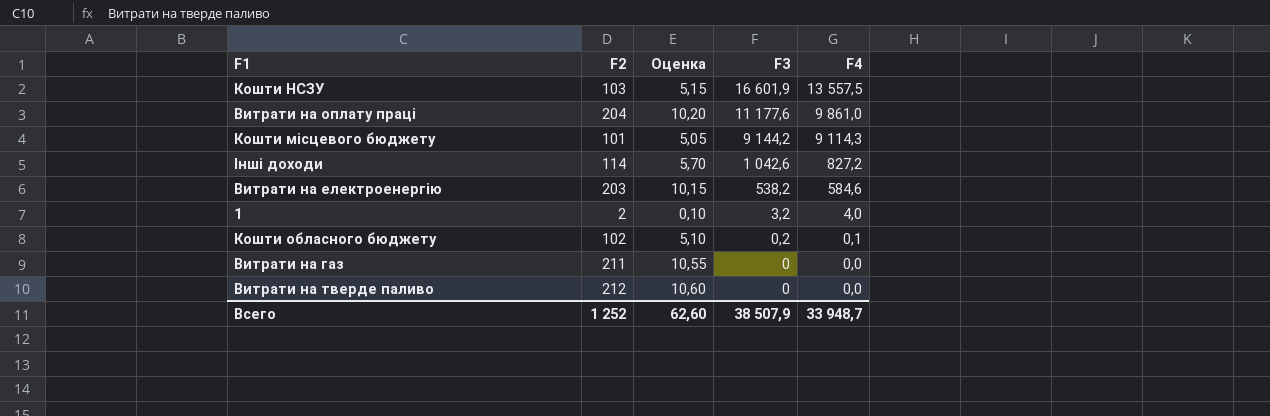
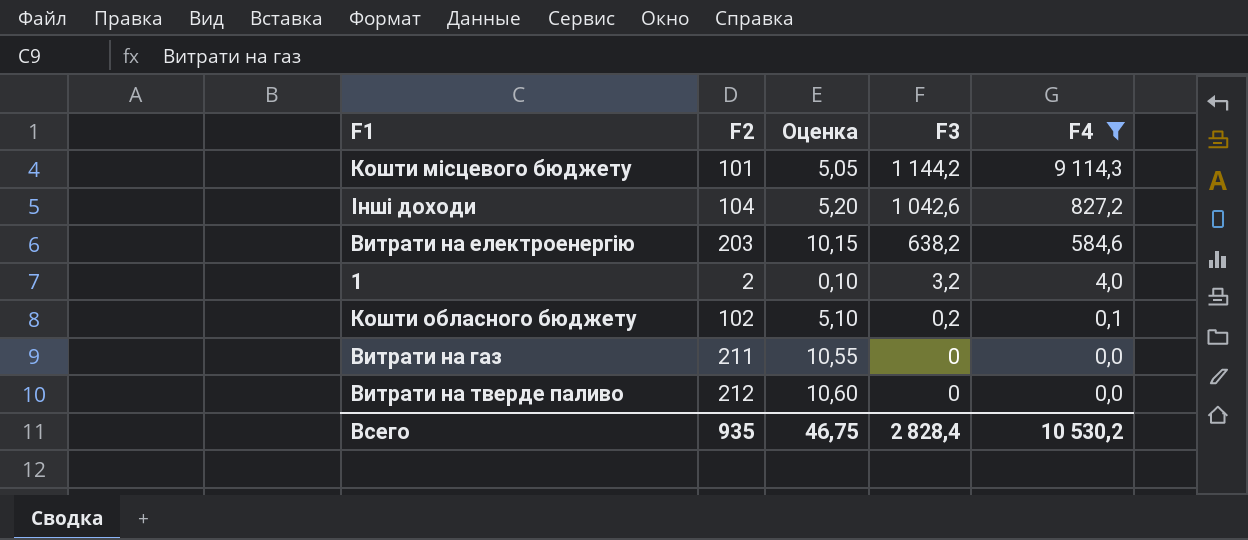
filter: none -> F4 <= 9 114,3
Кошти місцевого бюджету | F3: 9 144,2 -> 1 144,2
Інші доходи | F2: 114 -> 104
Інші доходи | Оценка: 5,70 -> 5,20
Витрати на електроенергію | F3: 538,2 -> 638,2
Всего | F2: 1 252 -> 935
Всего | Оценка: 62,60 -> 46,75
Всего | F3: 38 507,9 -> 2 828,4
Всего | F4: 33 948,7 -> 10 530,2

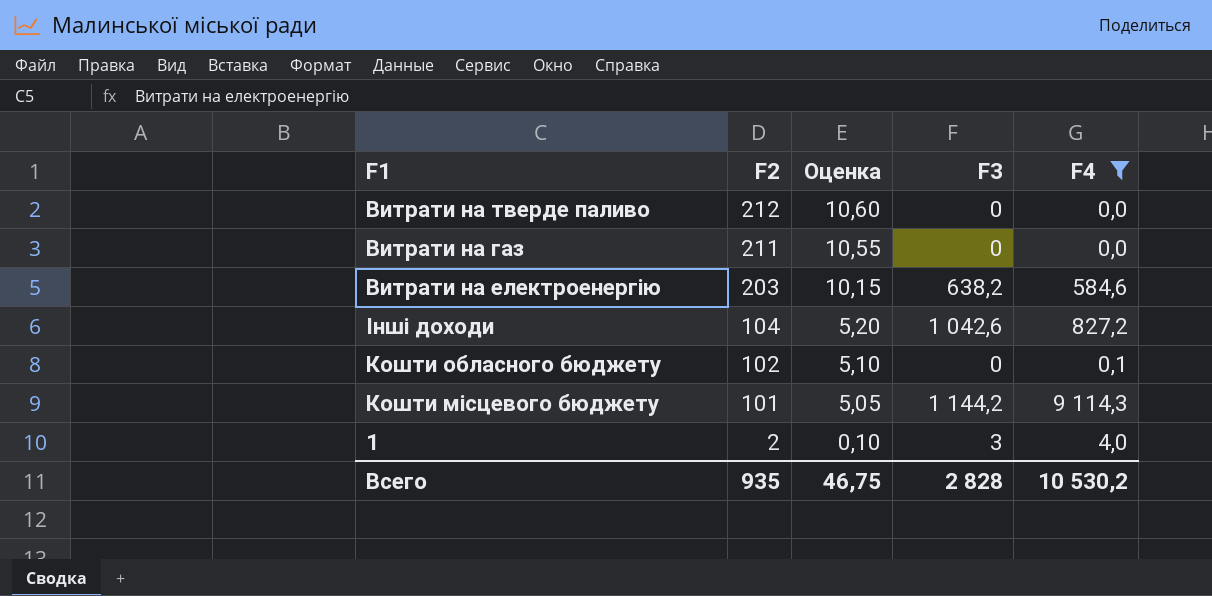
row order: F3 descending -> F2 descending
Кошти обласного бюджету | F3: 0,2 -> 0
1 | F3: 3,2 -> 3
Всего | F3: 2 828,4 -> 2 828

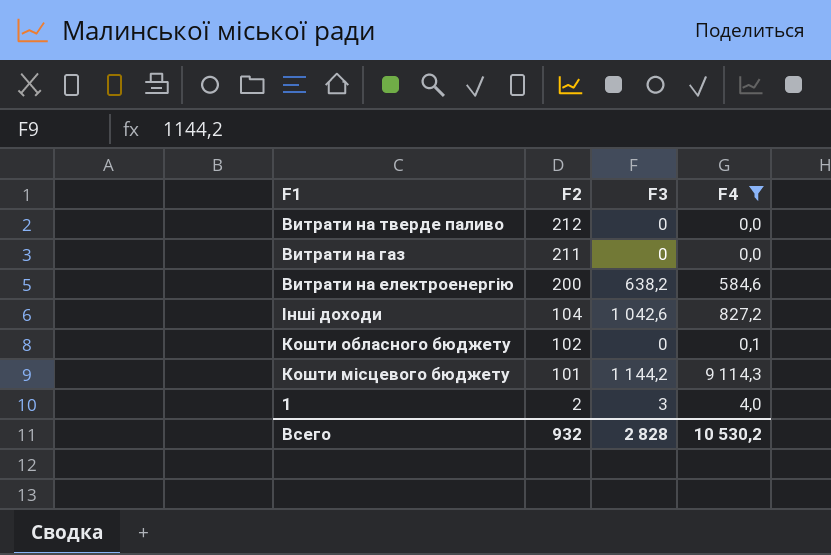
column Оценка | formula: [F2] * 0,05 -> none
Витрати на електроенергію | F2: 203 -> 200
Всего | F2: 935 -> 932

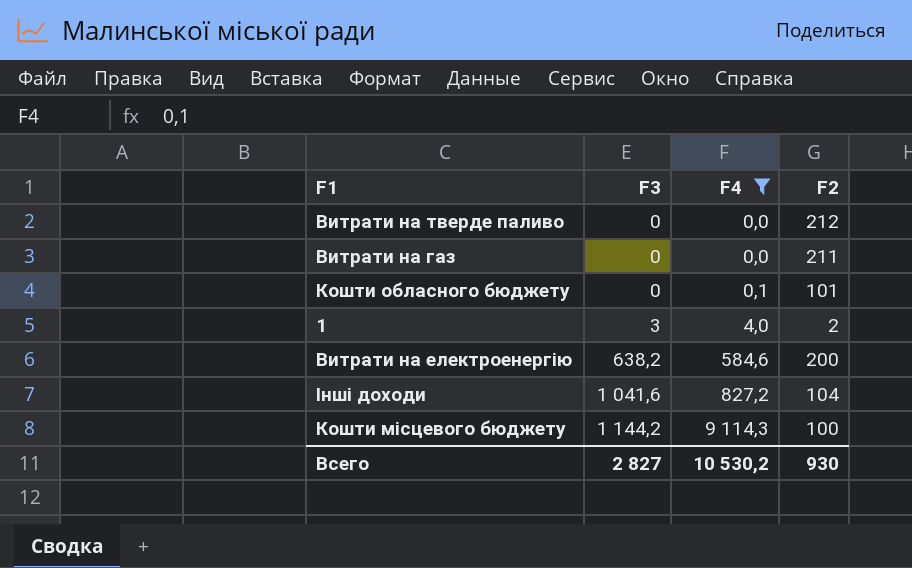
row order: F2 descending -> F3 ascending
column F2 | position: 2 -> 4
Кошти обласного бюджету | F2: 102 -> 101
Інші доходи | F3: 1 042,6 -> 1 041,6
Кошти місцевого бюджету | F2: 101 -> 100
Всего | F3: 2 828 -> 2 827
Всего | F2: 932 -> 930

